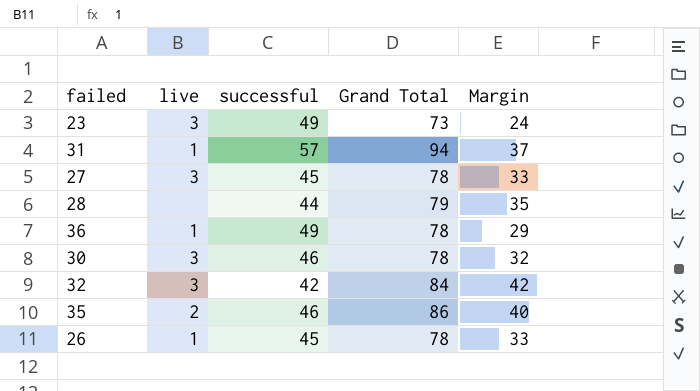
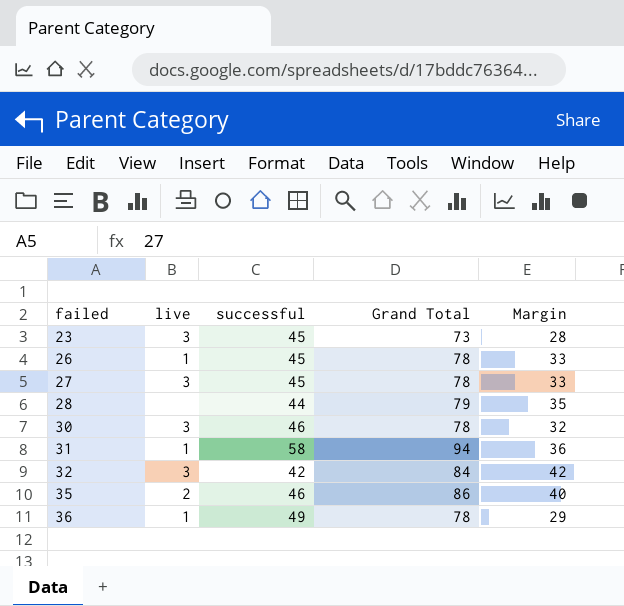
row order: none -> failed ascending
23 | successful: 49 -> 45
23 | Margin: 24 -> 28
31 | successful: 57 -> 58
31 | Margin: 37 -> 36

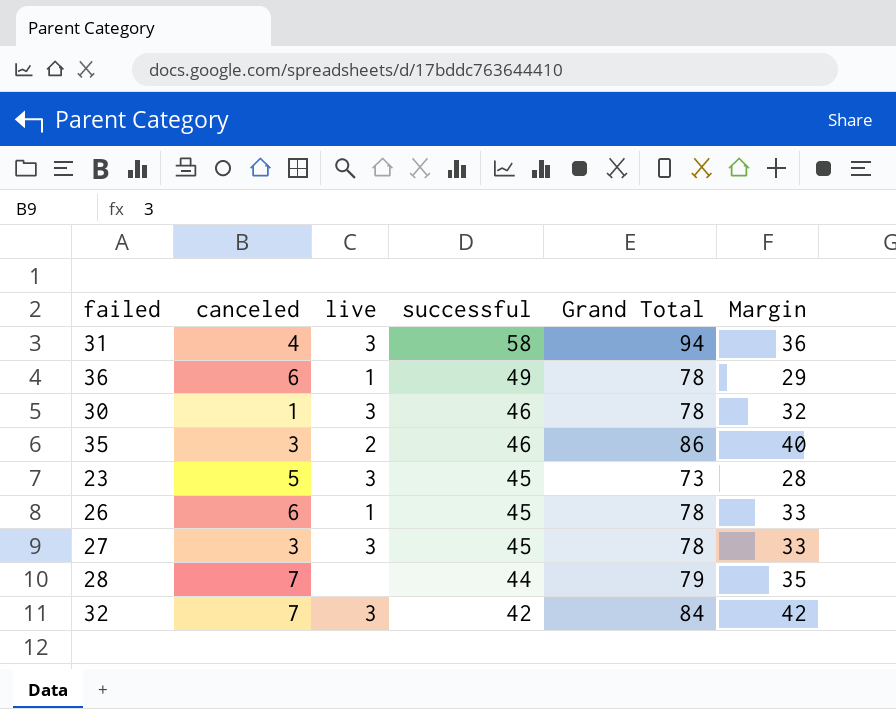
row order: failed ascending -> successful descending
column canceled | position: none -> 2
31 | live: 1 -> 3

